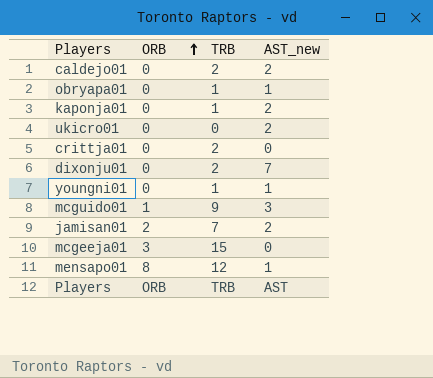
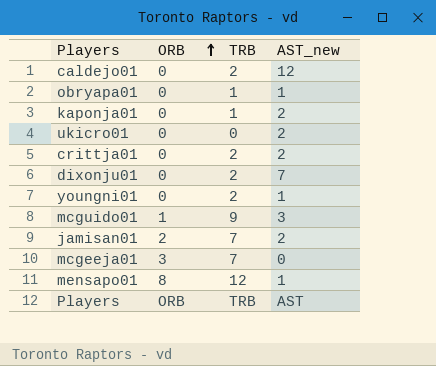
caldejo01 | AST_new: 2 -> 12
crittja01 | AST_new: 0 -> 2
youngni01 | TRB: 1 -> 2
mcgeeja01 | TRB: 15 -> 7

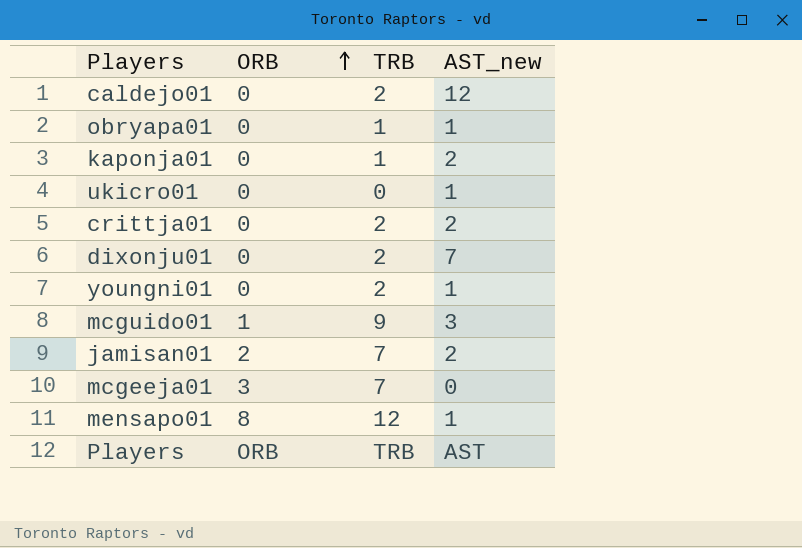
ukicro01 | AST_new: 2 -> 1

